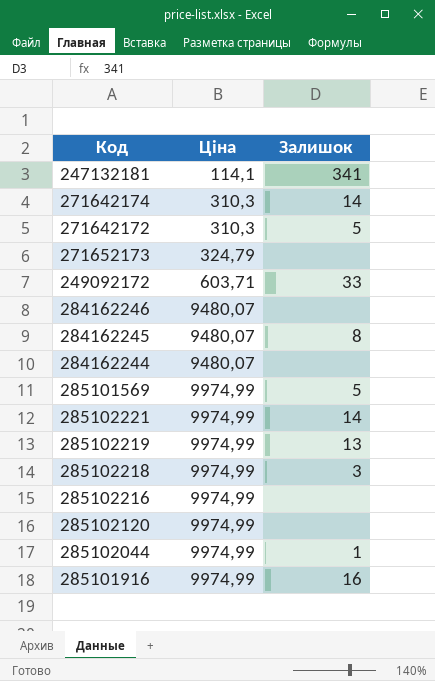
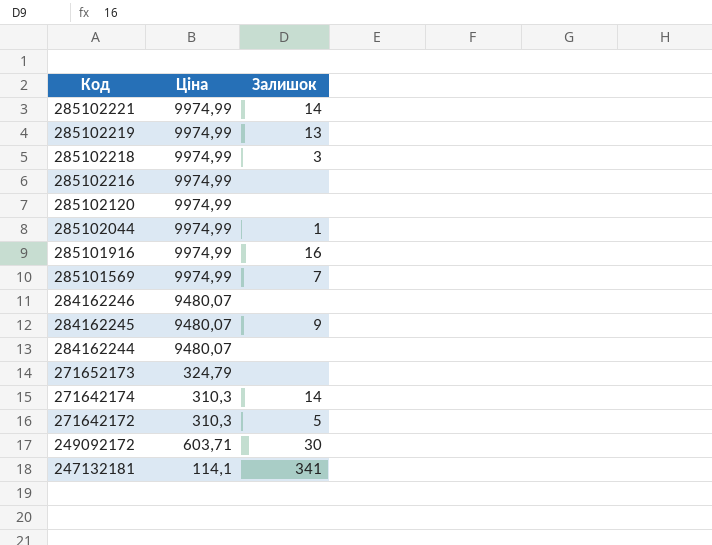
row order: Ціна ascending -> Код descending
285101569 | Залишок: 5 -> 7
284162245 | Залишок: 8 -> 9
249092172 | Залишок: 33 -> 30

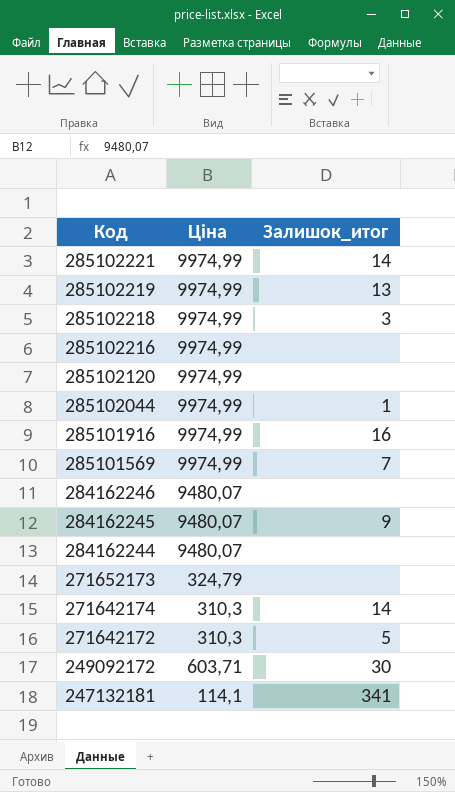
column name: Залишок -> Залишок_итог

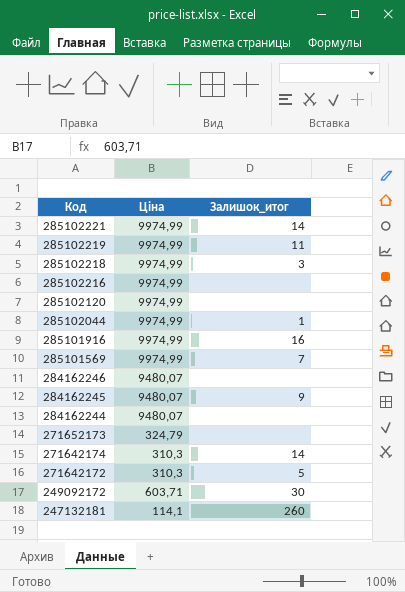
285102219 | Залишок_итог: 13 -> 11
247132181 | Залишок_итог: 341 -> 260

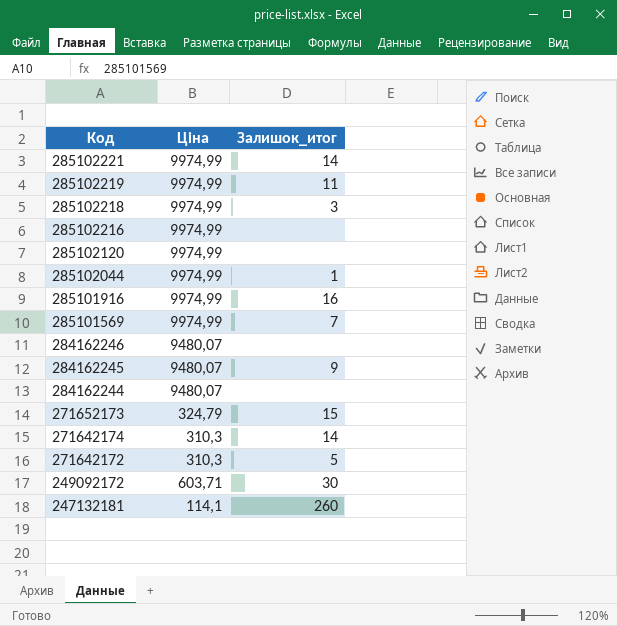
271652173 | Залишок_итог: none -> 15

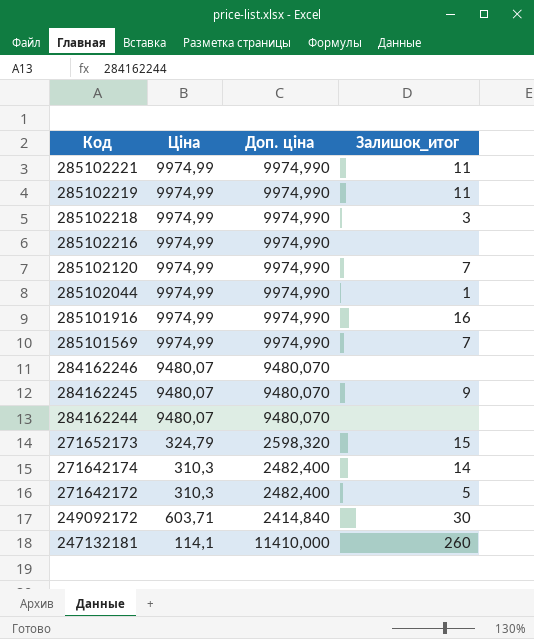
column Доп. ціна | position: none -> 3
285102221 | Залишок_итог: 14 -> 11
285102120 | Залишок_итог: none -> 7

